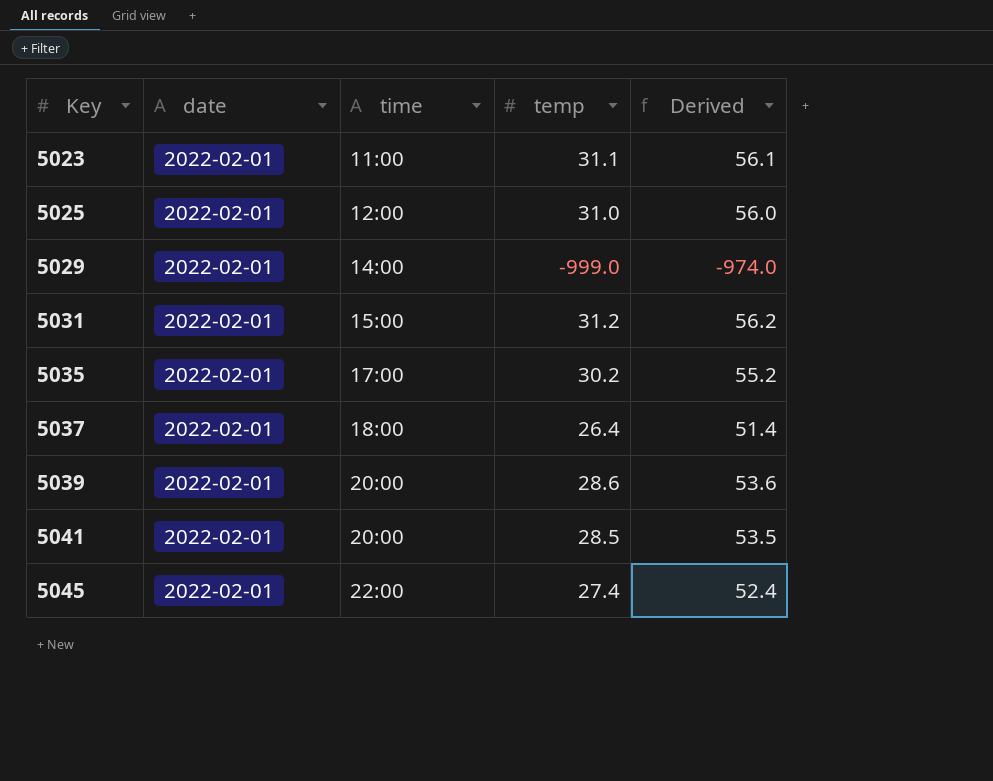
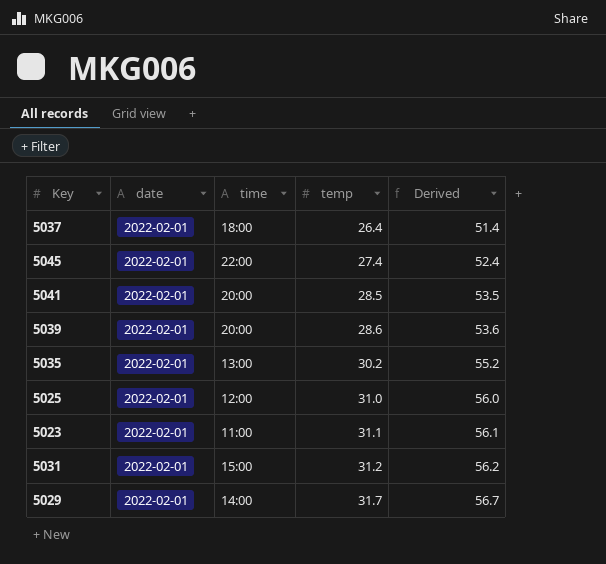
row order: Key ascending -> temp ascending
5035 | time: 17:00 -> 13:00
5029 | temp: -999.0 -> 31.7
5029 | Derived: -974.0 -> 56.7

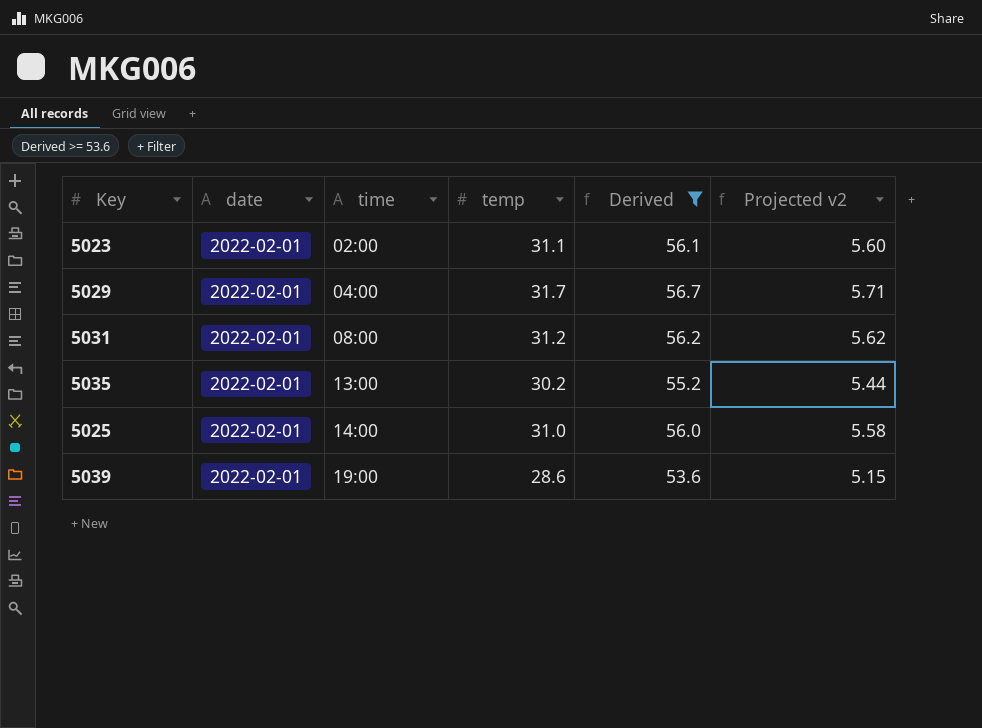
filter: none -> Derived >= 53.6
row order: temp ascending -> time ascending
column Projected v2 | formula: none -> [temp] * 0.18
5023 | time: 11:00 -> 02:00
5029 | time: 14:00 -> 04:00
5031 | time: 15:00 -> 08:00
5025 | time: 12:00 -> 14:00
5039 | time: 20:00 -> 19:00

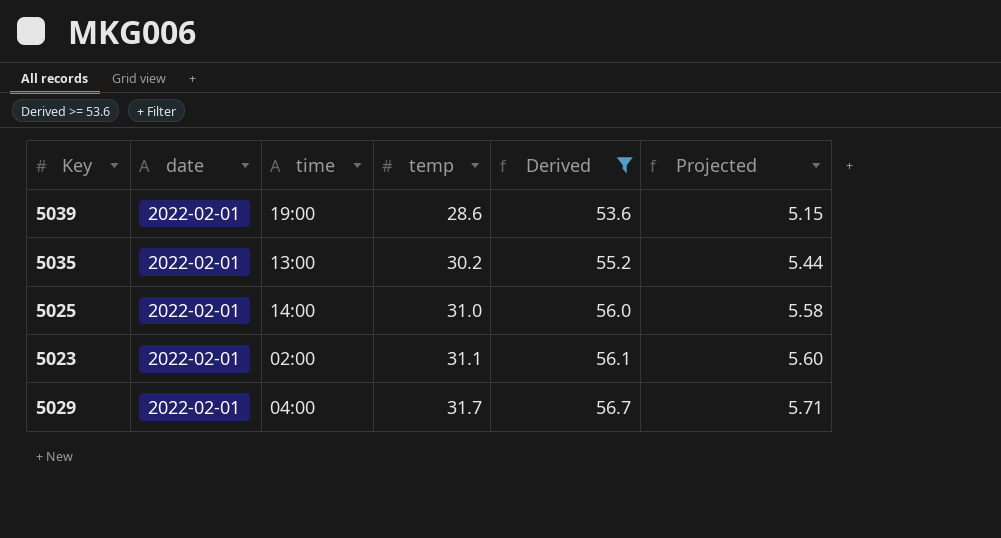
row order: time ascending -> temp ascending
column name: Projected v2 -> Projected
row 5031: 2022-02-01 | 08:00 | 31.2 | 56.2 | 5.62 -> none

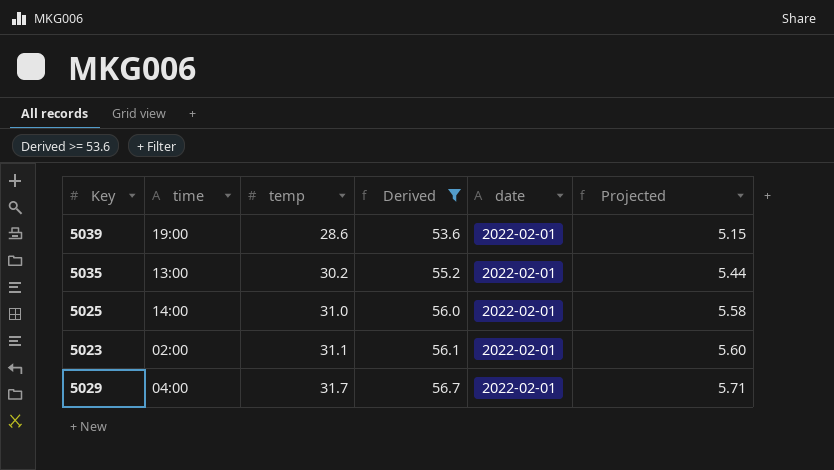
column date | position: 2 -> 5

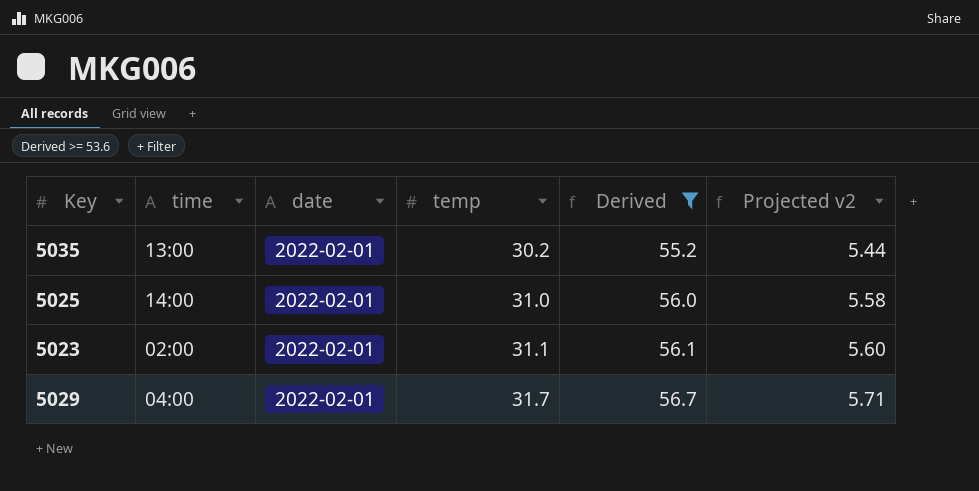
column date | position: 5 -> 3
column name: Projected -> Projected v2
row 5039: 19:00 | 28.6 | 53.6 | 2022-02-01 | 5.15 -> none

